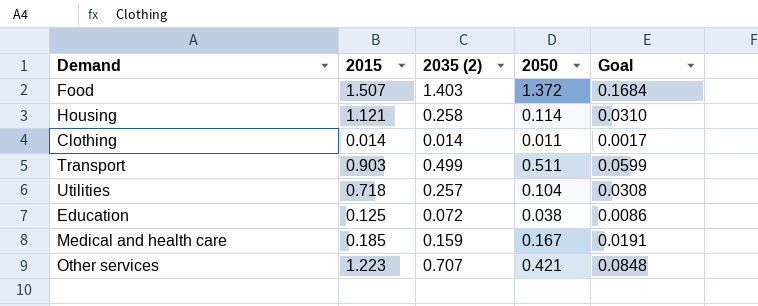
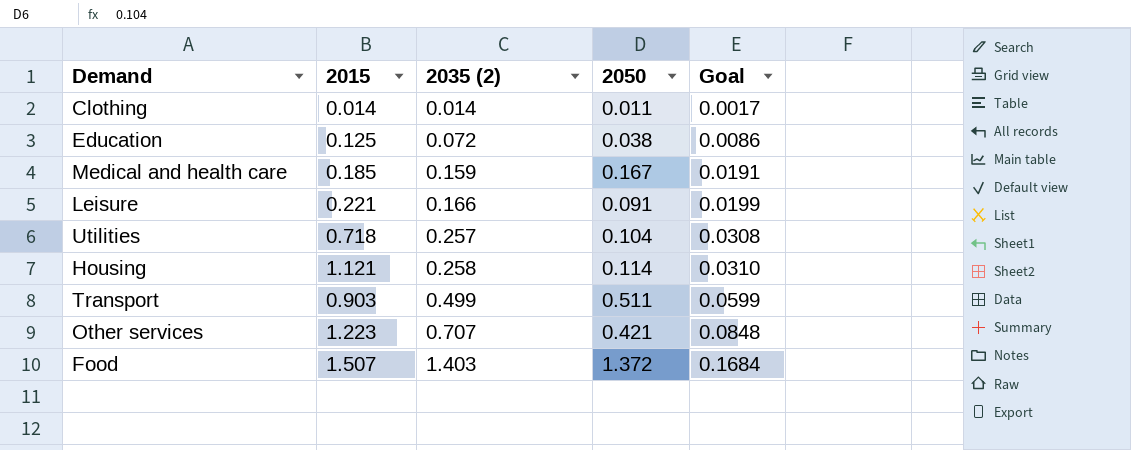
row order: none -> 2035 (2) ascending
row Leisure: none -> 0.221 | 0.166 | 0.091 | 0.0199

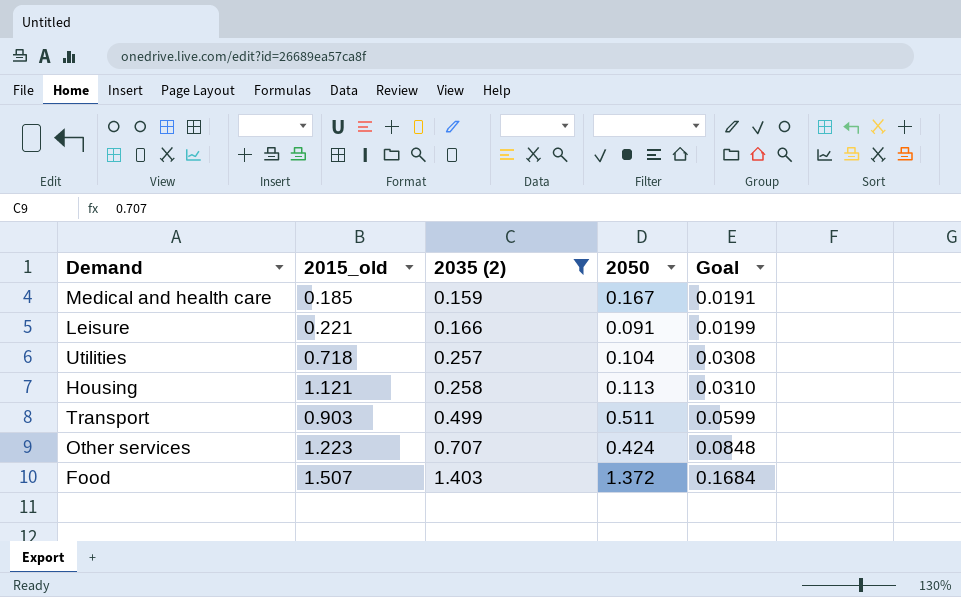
filter: none -> 2035 (2) >= 0.159
column name: 2015 -> 2015_old
Housing | 2050: 0.114 -> 0.113
Other services | 2050: 0.421 -> 0.424

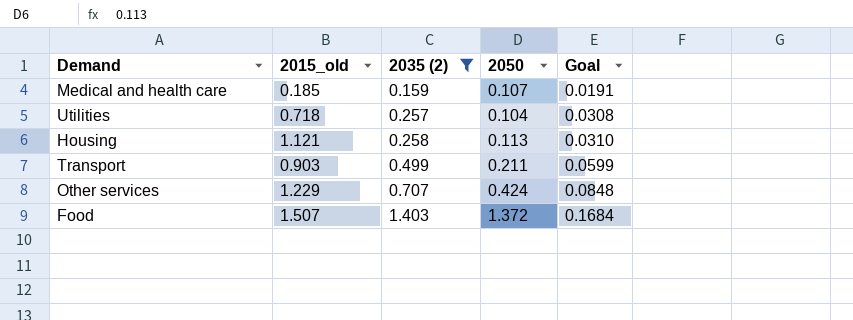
row Leisure: 0.221 | 0.166 | 0.091 | 0.0199 -> none
Medical and health care | 2050: 0.167 -> 0.107
Transport | 2050: 0.511 -> 0.211
Other services | 2015_old: 1.223 -> 1.229

